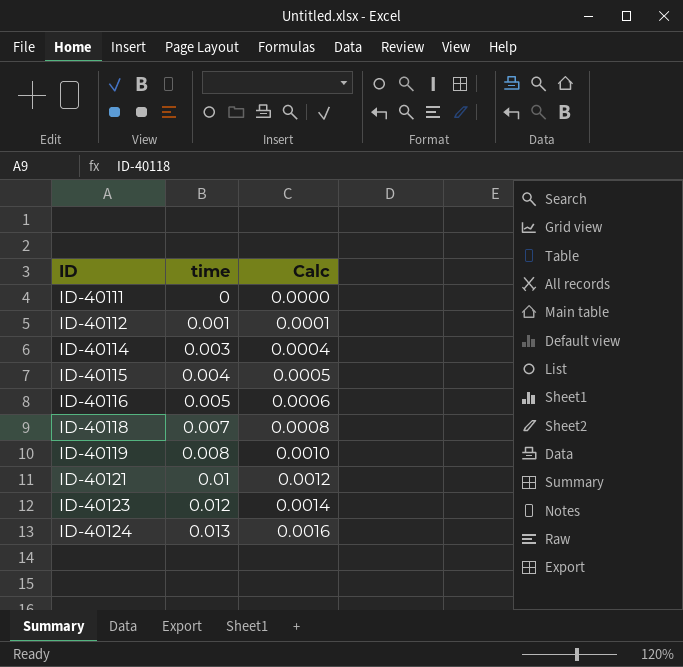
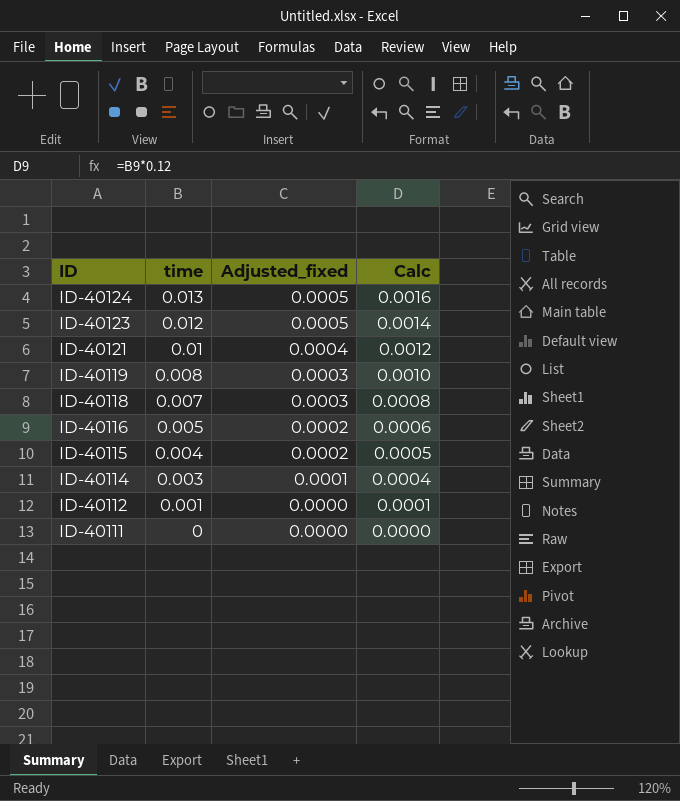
row order: ID ascending -> ID descending
column Adjusted_fixed | formula: none -> [time] * 0.04

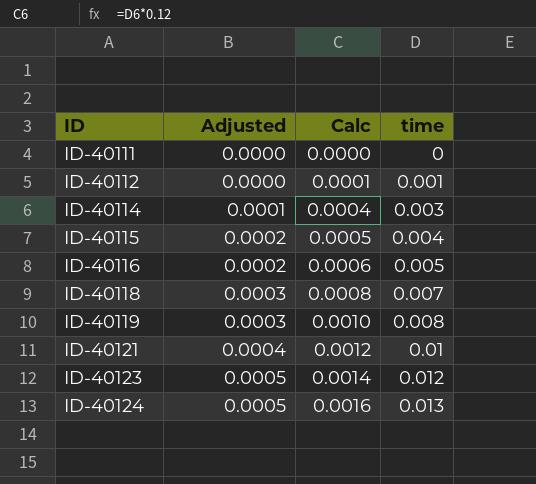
row order: ID descending -> ID ascending
column name: Adjusted_fixed -> Adjusted
column time | position: 2 -> 4

